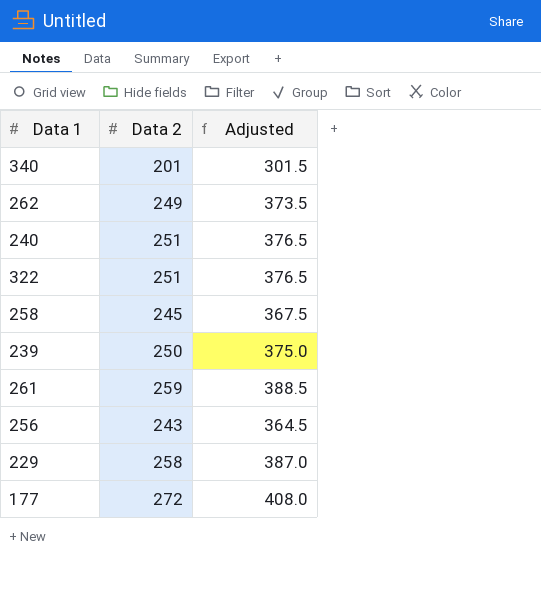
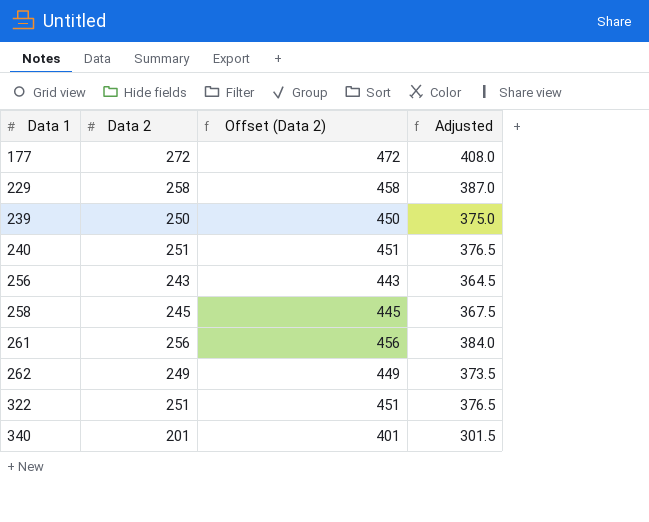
row order: none -> Data 1 ascending
column Offset (Data 2) | formula: none -> [Data 2] + 200
261 | Data 2: 259 -> 256
261 | Adjusted: 388.5 -> 384.0

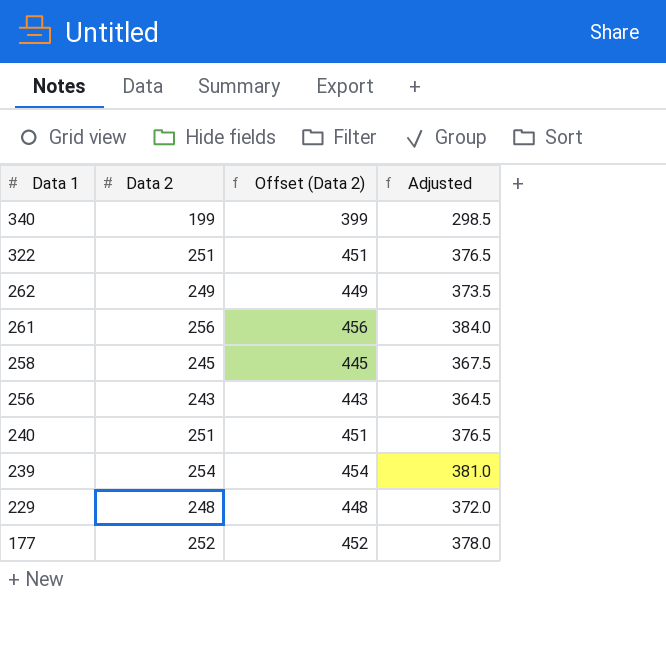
row order: Data 1 ascending -> Data 1 descending
340 | Data 2: 201 -> 199
340 | Offset (Data 2): 401 -> 399
340 | Adjusted: 301.5 -> 298.5
239 | Data 2: 250 -> 254
239 | Offset (Data 2): 450 -> 454
239 | Adjusted: 375.0 -> 381.0
229 | Data 2: 258 -> 248
229 | Offset (Data 2): 458 -> 448
229 | Adjusted: 387.0 -> 372.0
177 | Data 2: 272 -> 252
177 | Offset (Data 2): 472 -> 452
177 | Adjusted: 408.0 -> 378.0

